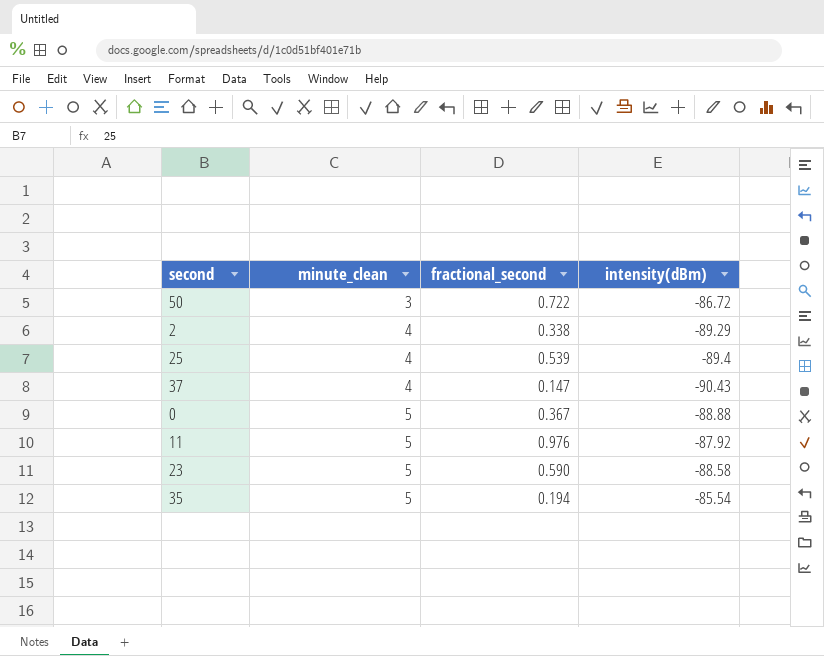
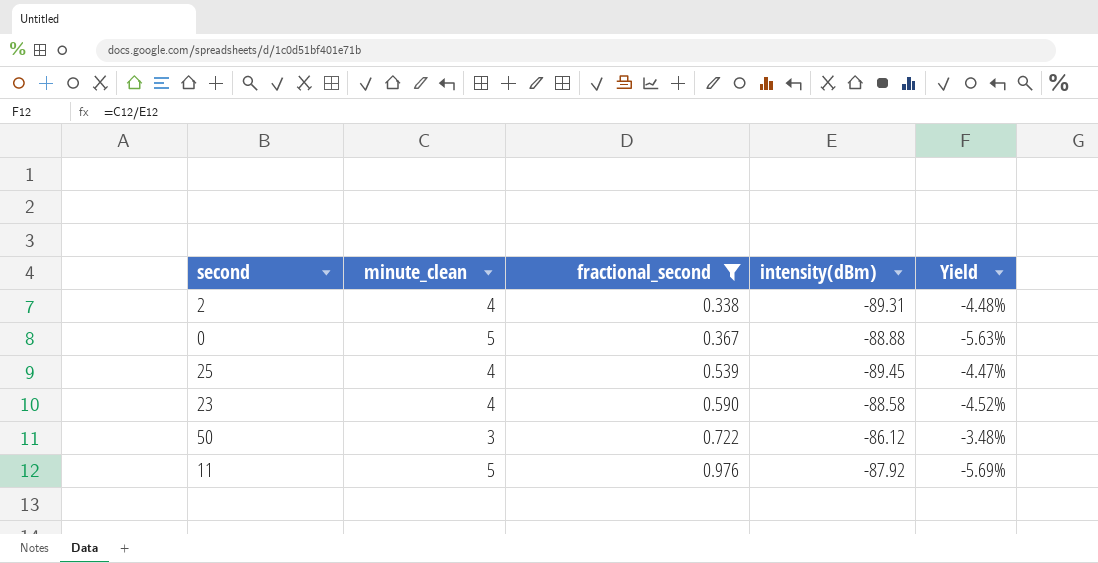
filter: none -> fractional_second >= 0.338
row order: minute_clean ascending -> fractional_second ascending
column Yield | formula: none -> [minute_clean] / [intensity(dBm)]
2 | intensity(dBm): -89.29 -> -89.31
25 | intensity(dBm): -89.4 -> -89.45
23 | minute_clean: 5 -> 4
50 | intensity(dBm): -86.72 -> -86.12

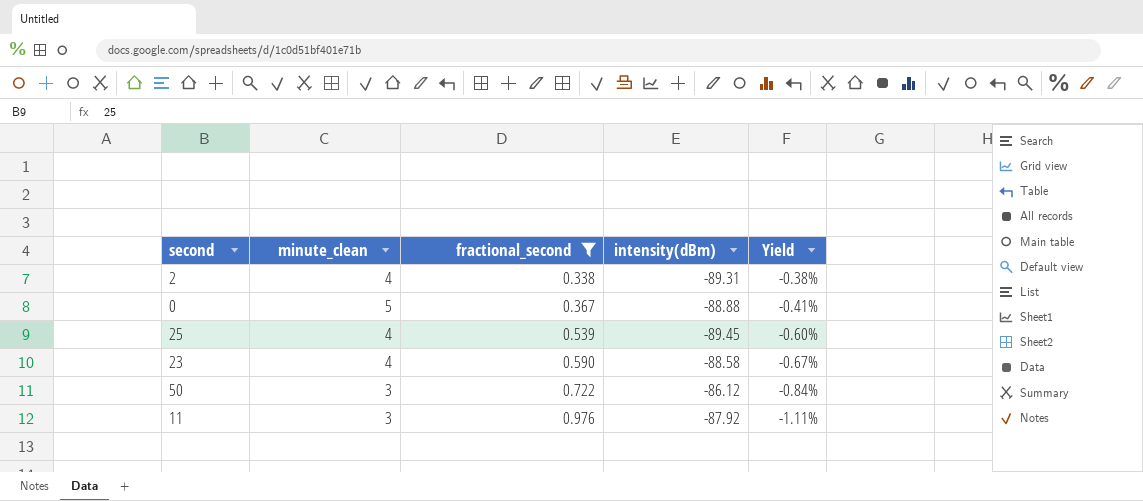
column Yield | formula: [minute_clean] / [intensity(dBm)] -> [fractional_second] / [intensity(dBm)]
11 | minute_clean: 5 -> 3

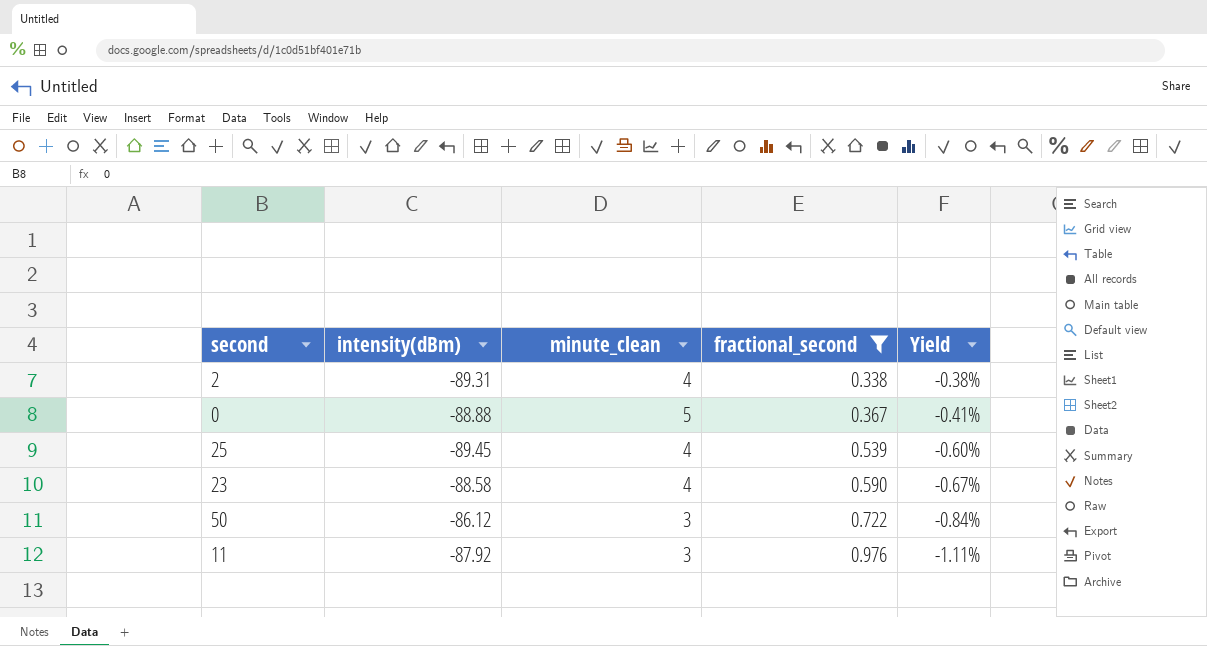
column intensity(dBm) | position: 4 -> 2

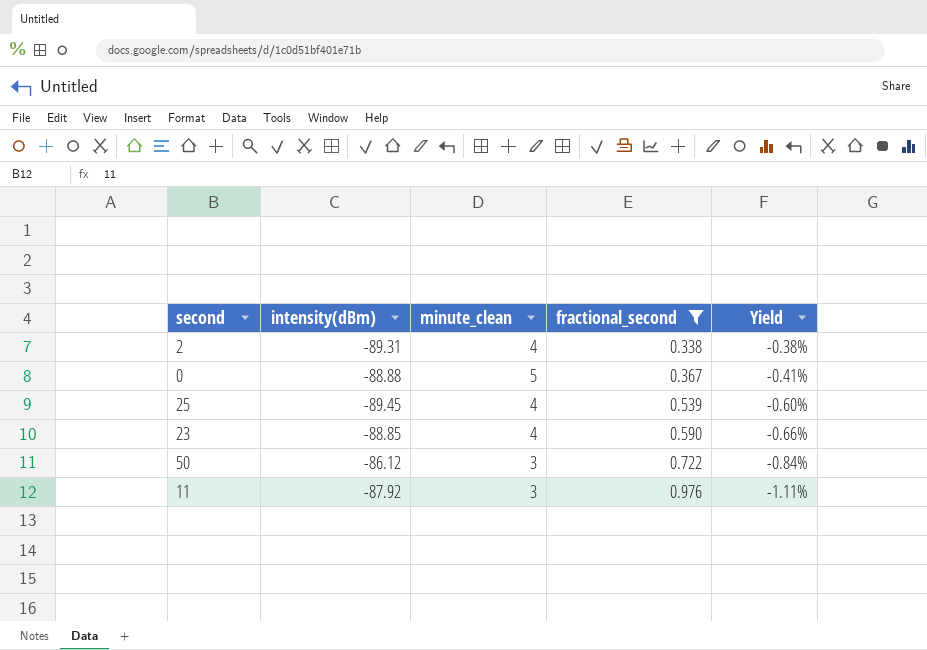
23 | intensity(dBm): -88.58 -> -88.85
23 | Yield: -0.67% -> -0.66%

